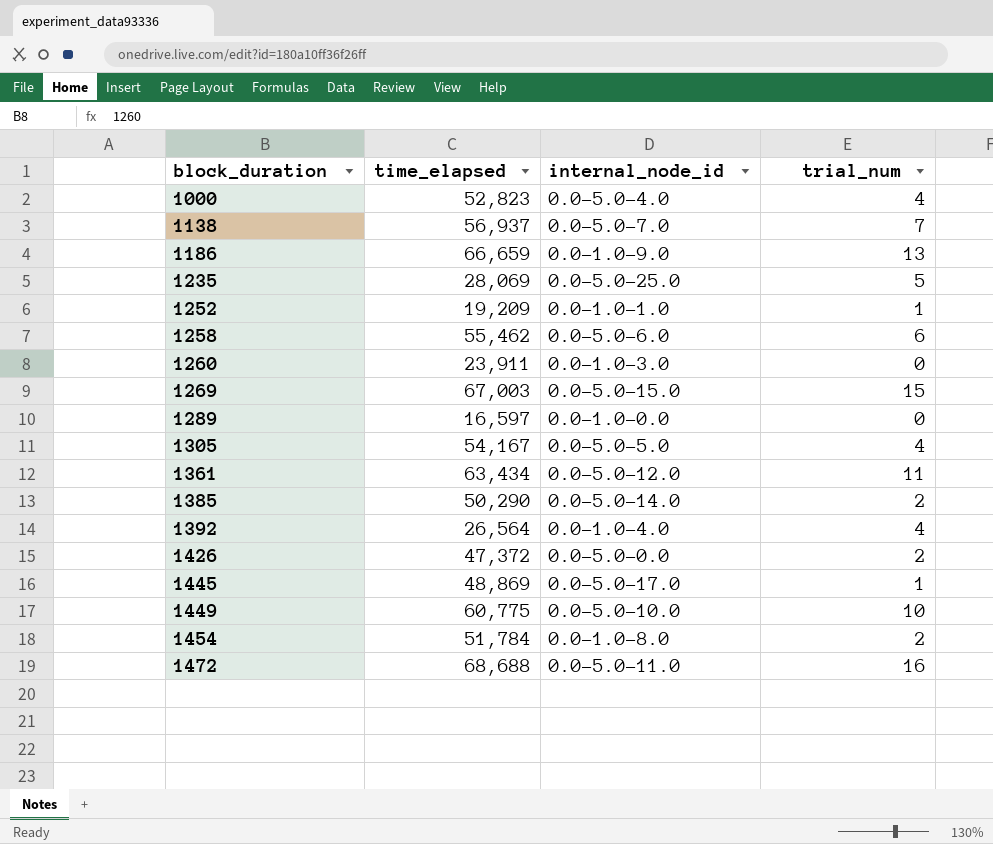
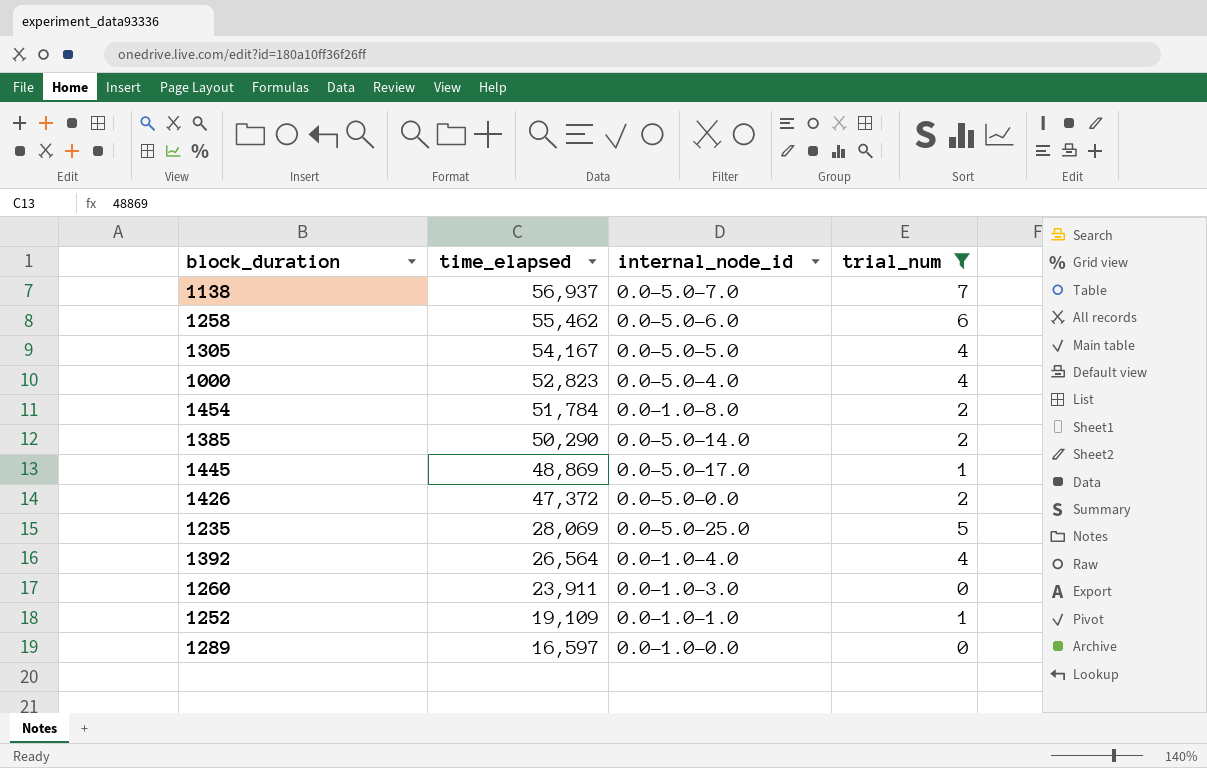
filter: none -> trial_num <= 7
row order: block_duration ascending -> time_elapsed descending
1252 | time_elapsed: 19,209 -> 19,109

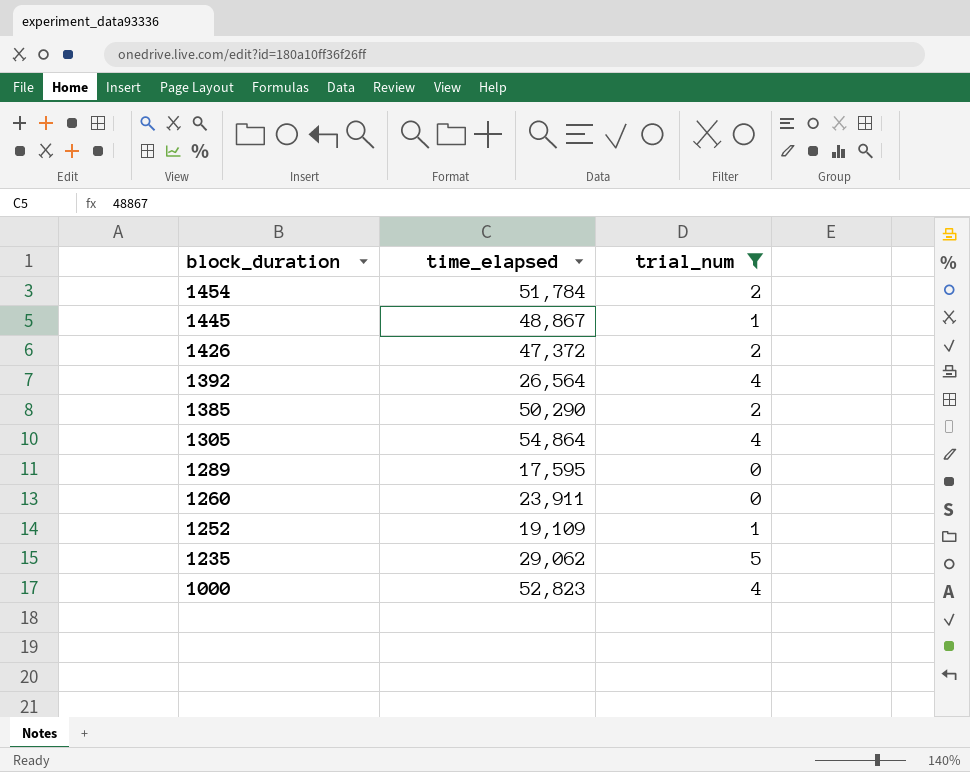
row order: time_elapsed descending -> block_duration descending
column internal_node_id | position: 3 -> none
row 1138: 56,937 | 0.0-5.0-7.0 | 7 -> none
row 1258: 55,462 | 0.0-5.0-6.0 | 6 -> none
1445 | time_elapsed: 48,869 -> 48,867
1305 | time_elapsed: 54,167 -> 54,864
1289 | time_elapsed: 16,597 -> 17,595
1235 | time_elapsed: 28,069 -> 29,062

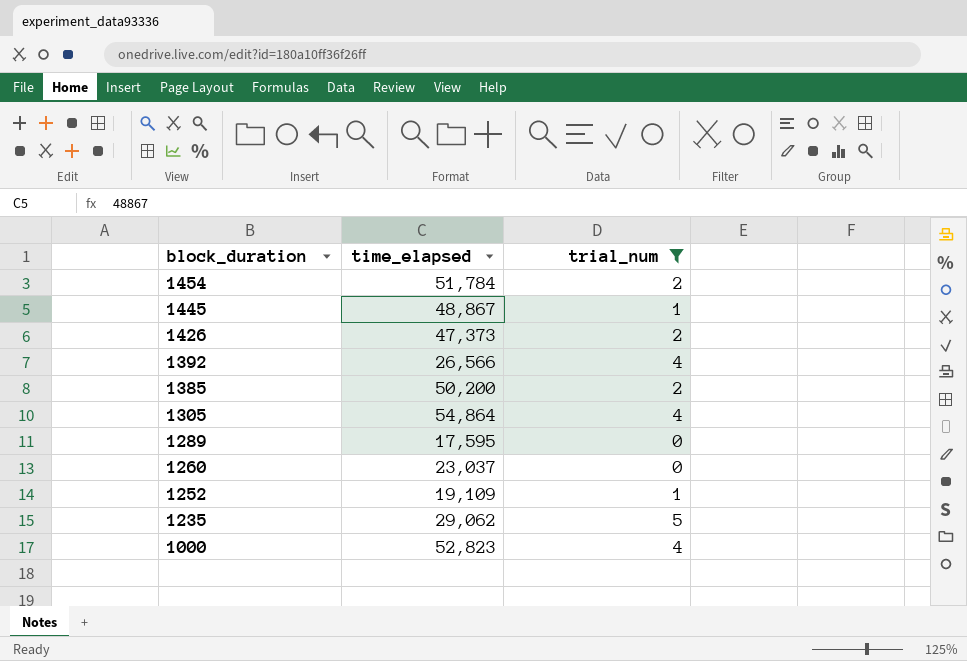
1426 | time_elapsed: 47,372 -> 47,373
1392 | time_elapsed: 26,564 -> 26,566
1385 | time_elapsed: 50,290 -> 50,200
1260 | time_elapsed: 23,911 -> 23,037

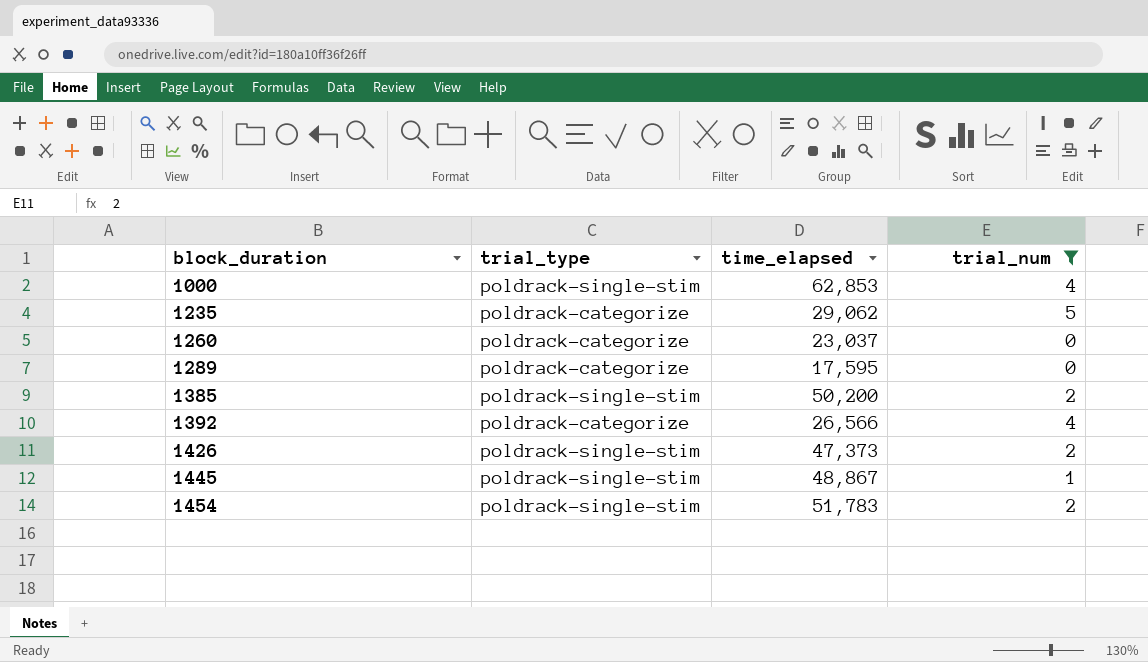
row order: block_duration descending -> block_duration ascending
column trial_type | position: none -> 2
row 1305: 54,864 | 4 -> none
row 1252: 19,109 | 1 -> none
1000 | time_elapsed: 52,823 -> 62,853
1454 | time_elapsed: 51,784 -> 51,783

